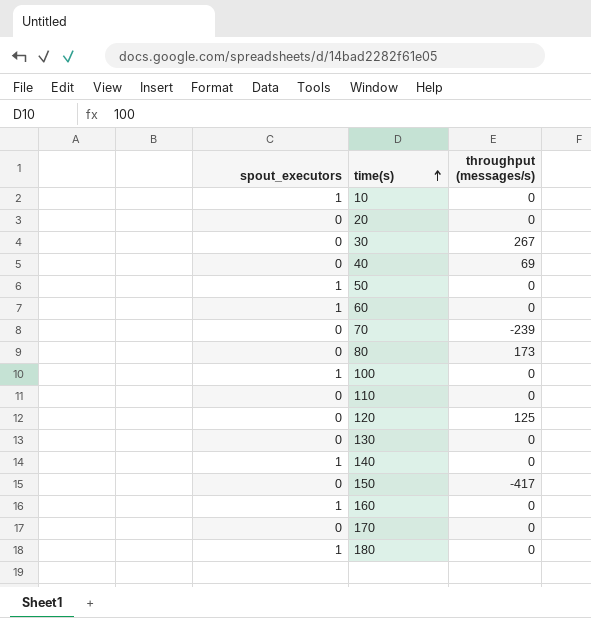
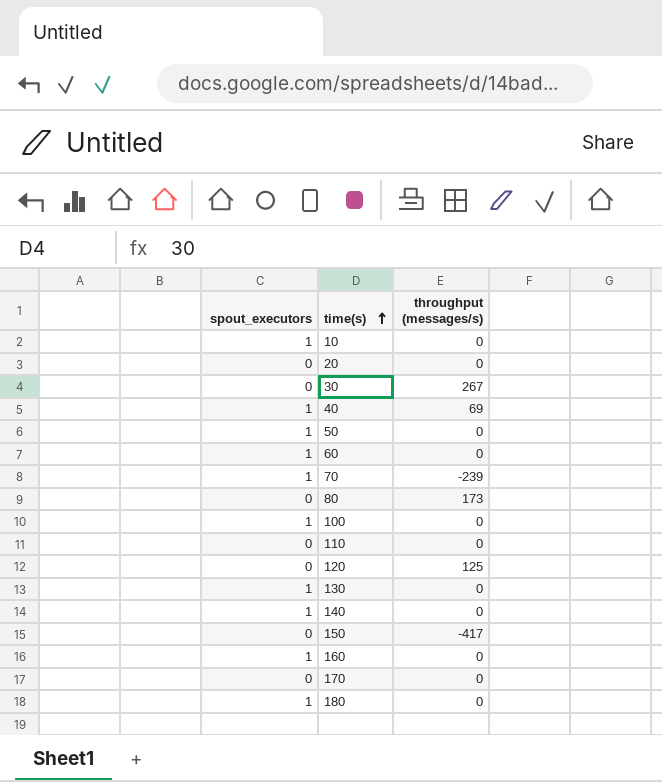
40 | spout_executors: 0 -> 1
70 | spout_executors: 0 -> 1
130 | spout_executors: 0 -> 1

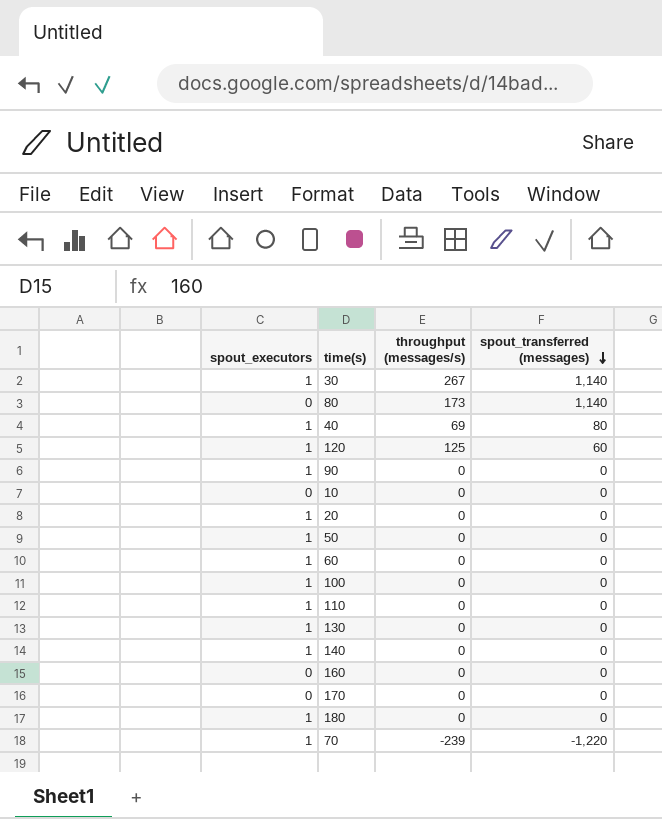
row order: time(s) ascending -> spout_transferred (messages) descending
column spout_transferred (messages) | position: none -> 4
row 150: 0 | -417 -> none
30 | spout_executors: 0 -> 1
120 | spout_executors: 0 -> 1
row 90: none -> 1 | 0 | 0
10 | spout_executors: 1 -> 0
20 | spout_executors: 0 -> 1
110 | spout_executors: 0 -> 1
160 | spout_executors: 1 -> 0

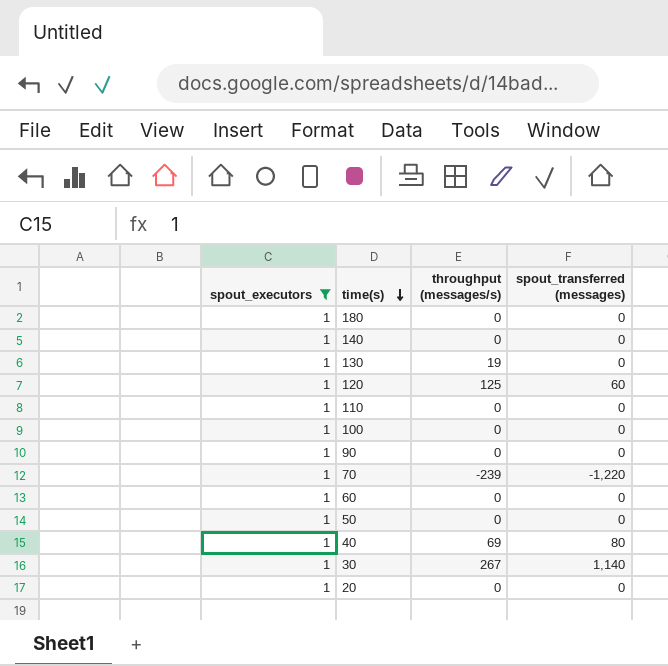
filter: none -> spout_executors = 1
row order: spout_transferred (messages) descending -> time(s) descending
130 | throughput (messages/s): 0 -> 19

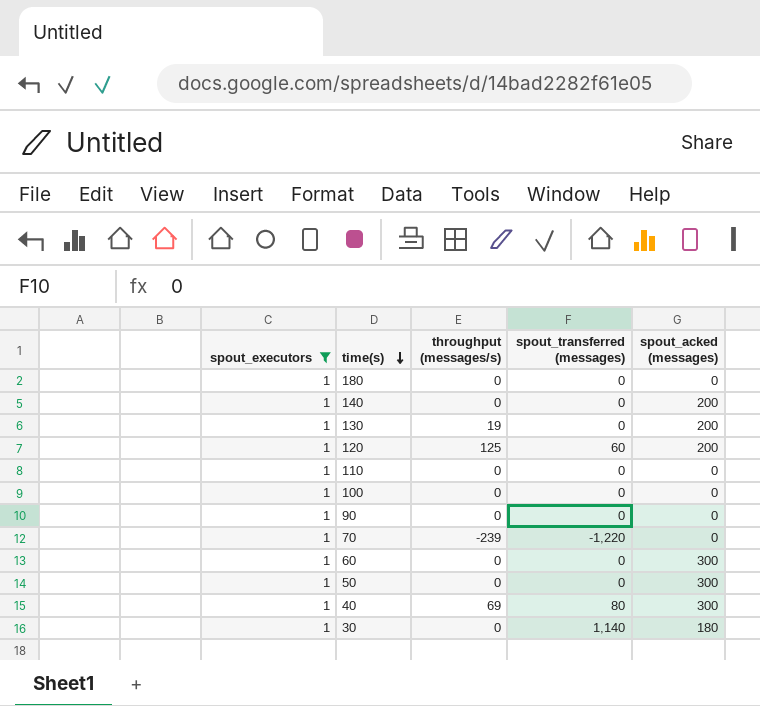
column spout_acked (messages) | position: none -> 5
row 20: 1 | 0 | 0 -> none
30 | throughput (messages/s): 267 -> 0

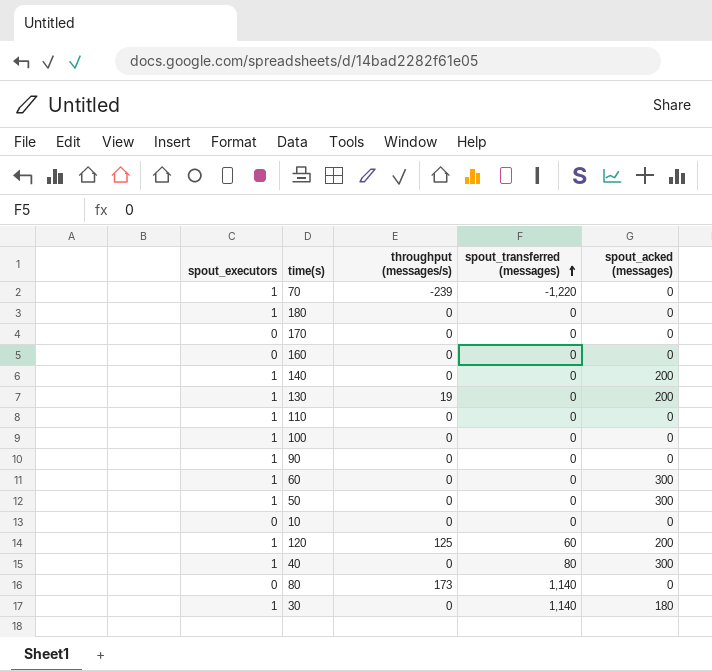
filter: spout_executors = 1 -> none
row order: time(s) descending -> spout_transferred (messages) ascending
40 | throughput (messages/s): 69 -> 0

